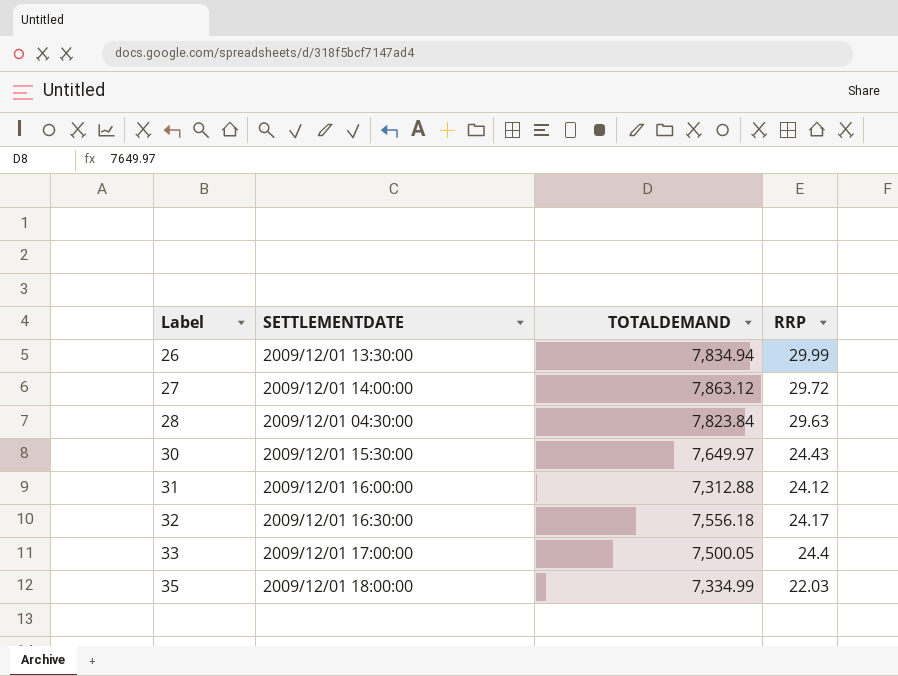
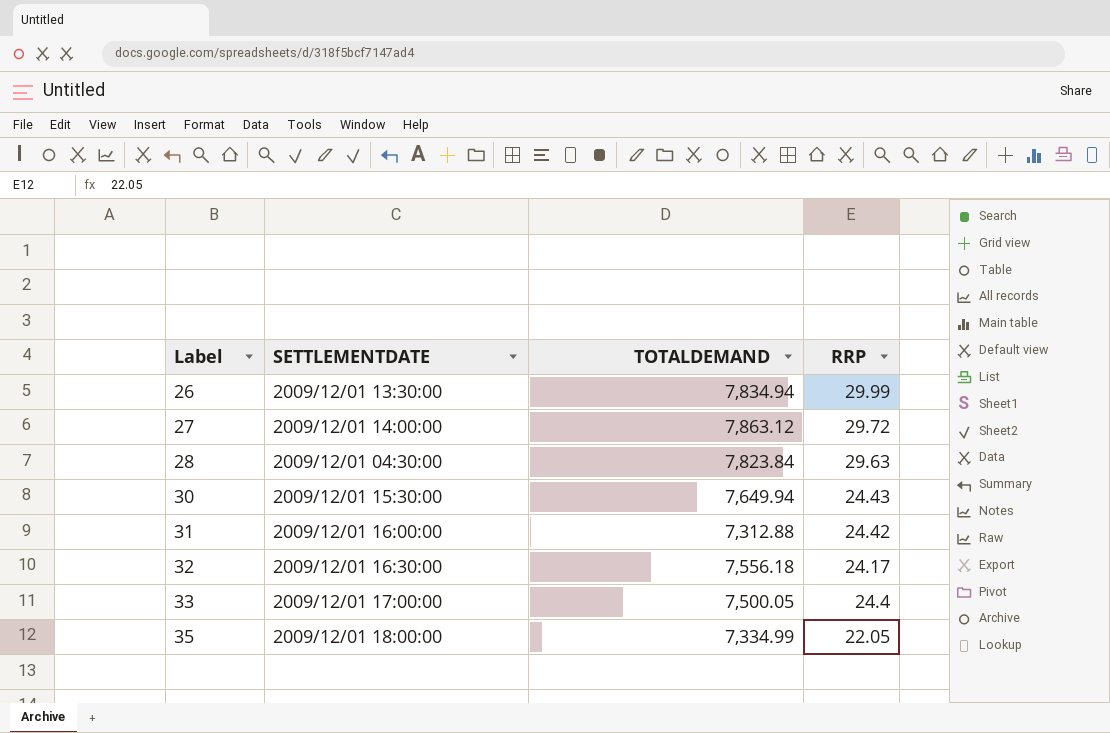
30 | TOTALDEMAND: 7,649.97 -> 7,649.94
31 | RRP: 24.12 -> 24.42
35 | RRP: 22.03 -> 22.05

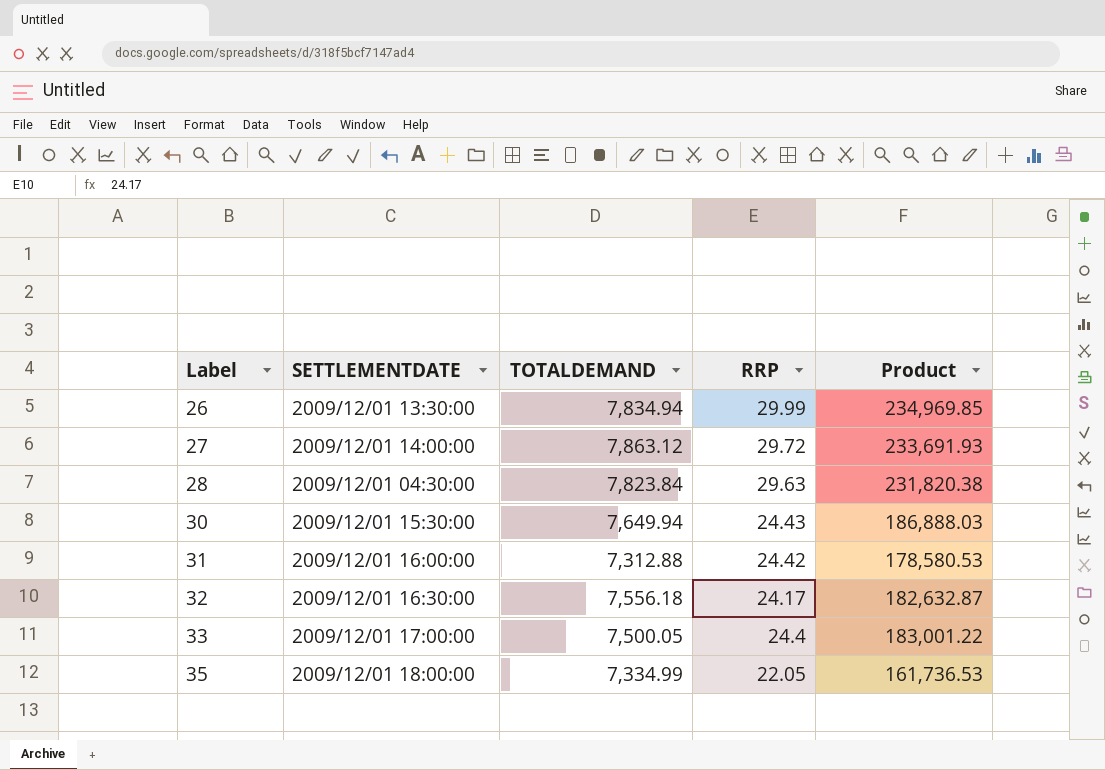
column Product | formula: none -> [TOTALDEMAND] * [RRP]

